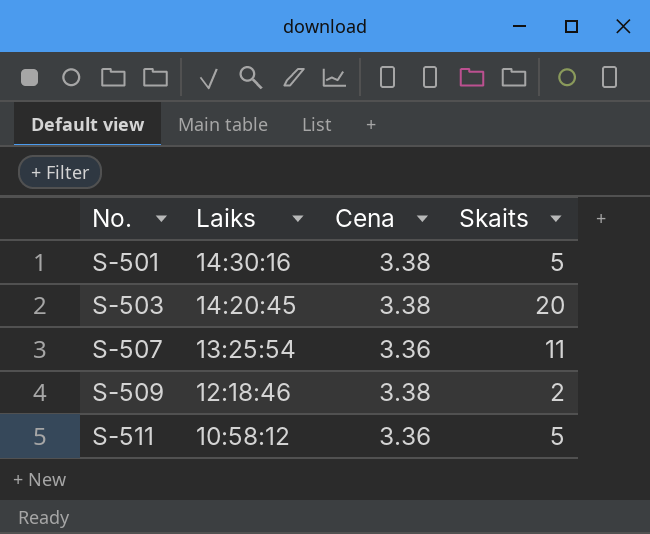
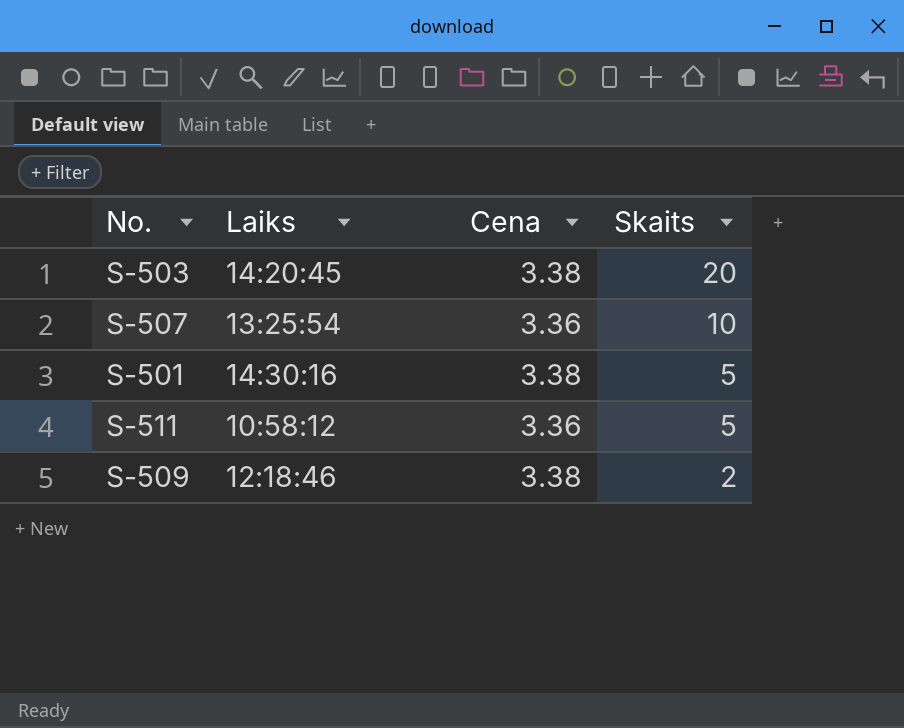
row order: No. ascending -> Skaits descending
S-507 | Skaits: 11 -> 10

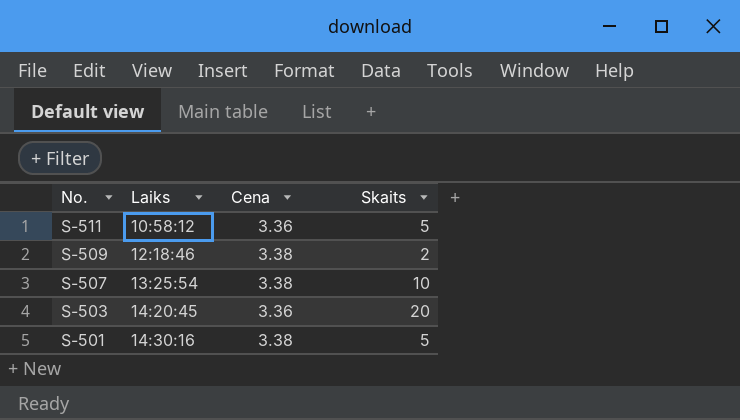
row order: Skaits descending -> No. descending
S-507 | Cena: 3.36 -> 3.38
S-503 | Cena: 3.38 -> 3.36

